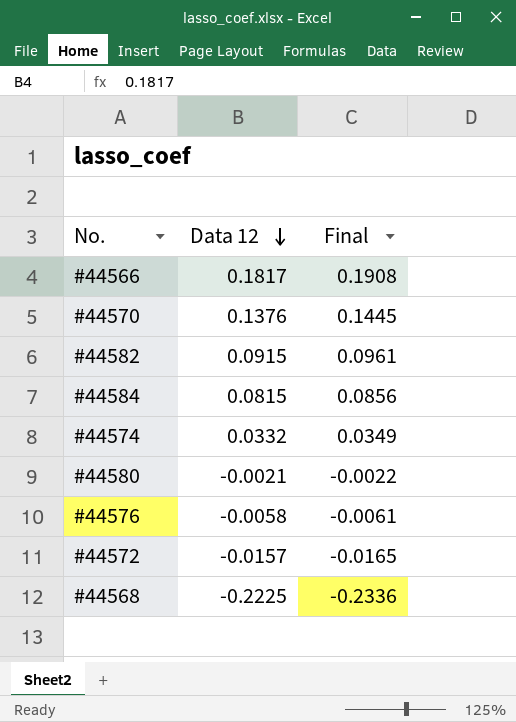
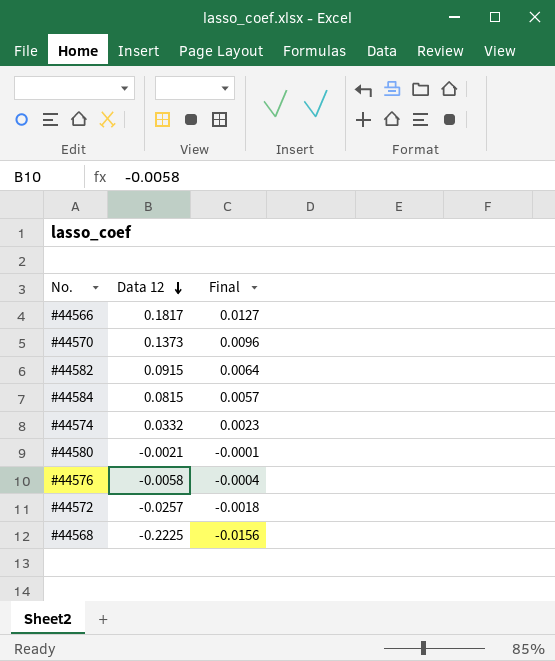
column Final | formula: [Data 12] * 1.05 -> [Data 12] * 0.07
#44570 | Data 12: 0.1376 -> 0.1373
#44572 | Data 12: -0.0157 -> -0.0257

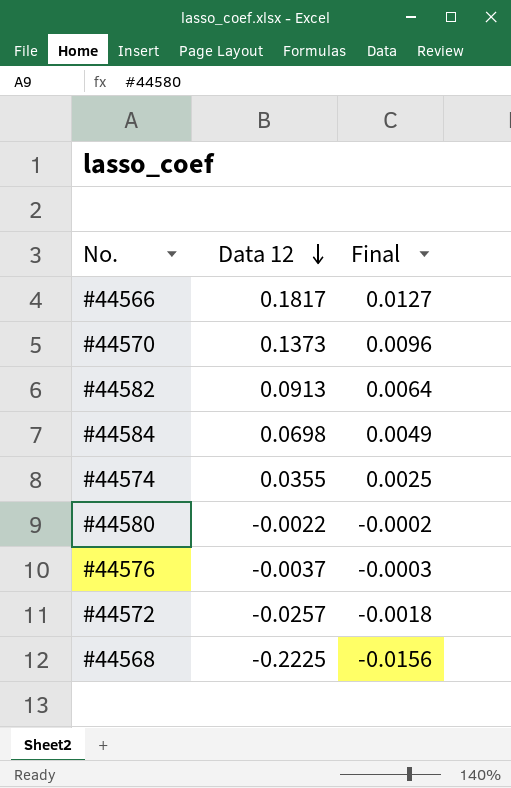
#44582 | Data 12: 0.0915 -> 0.0913
#44584 | Data 12: 0.0815 -> 0.0698
#44584 | Final: 0.0057 -> 0.0049
#44574 | Data 12: 0.0332 -> 0.0355
#44574 | Final: 0.0023 -> 0.0025
#44580 | Data 12: -0.0021 -> -0.0022
#44580 | Final: -0.0001 -> -0.0002
#44576 | Data 12: -0.0058 -> -0.0037
#44576 | Final: -0.0004 -> -0.0003

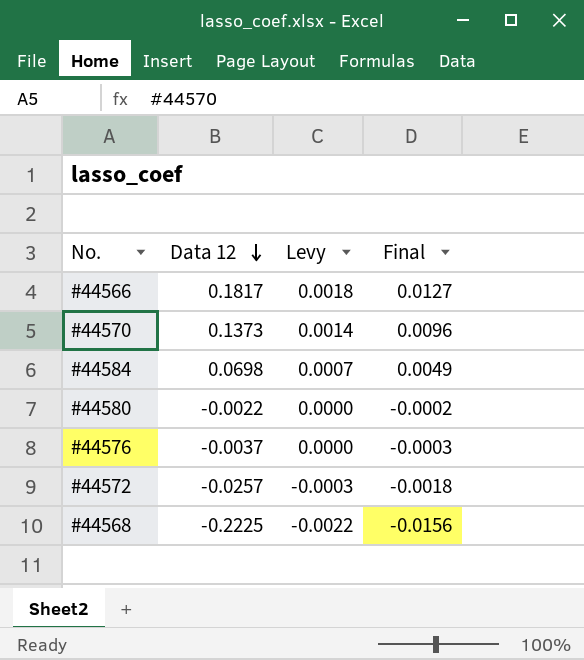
column Levy | formula: none -> [Data 12] * 0.01
row #44582: 0.0913 | 0.0064 -> none
row #44574: 0.0355 | 0.0025 -> none

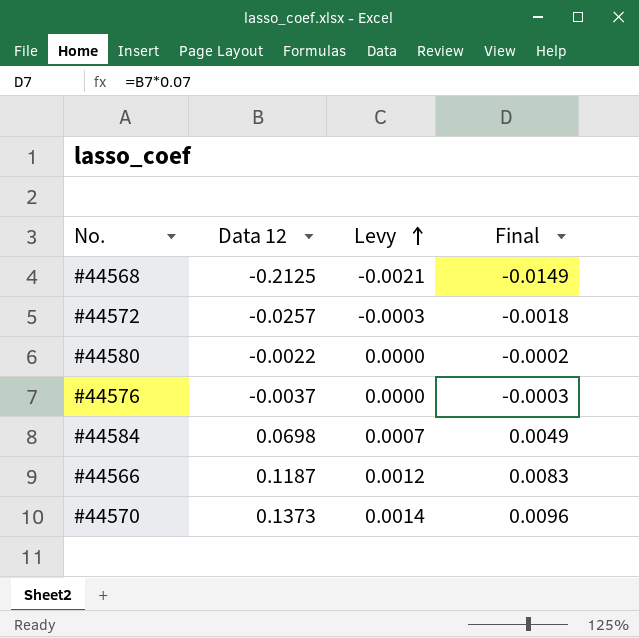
row order: Data 12 descending -> Levy ascending
#44568 | Data 12: -0.2225 -> -0.2125
#44568 | Levy: -0.0022 -> -0.0021
#44568 | Final: -0.0156 -> -0.0149
#44566 | Data 12: 0.1817 -> 0.1187
#44566 | Levy: 0.0018 -> 0.0012
#44566 | Final: 0.0127 -> 0.0083

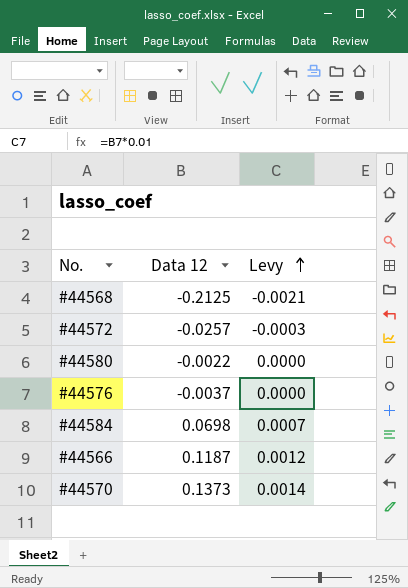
column Final | formula: [Data 12] * 0.07 -> none

